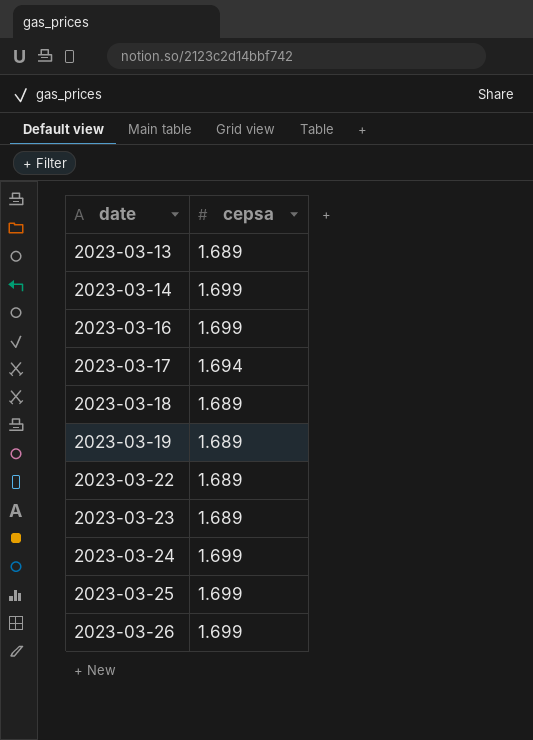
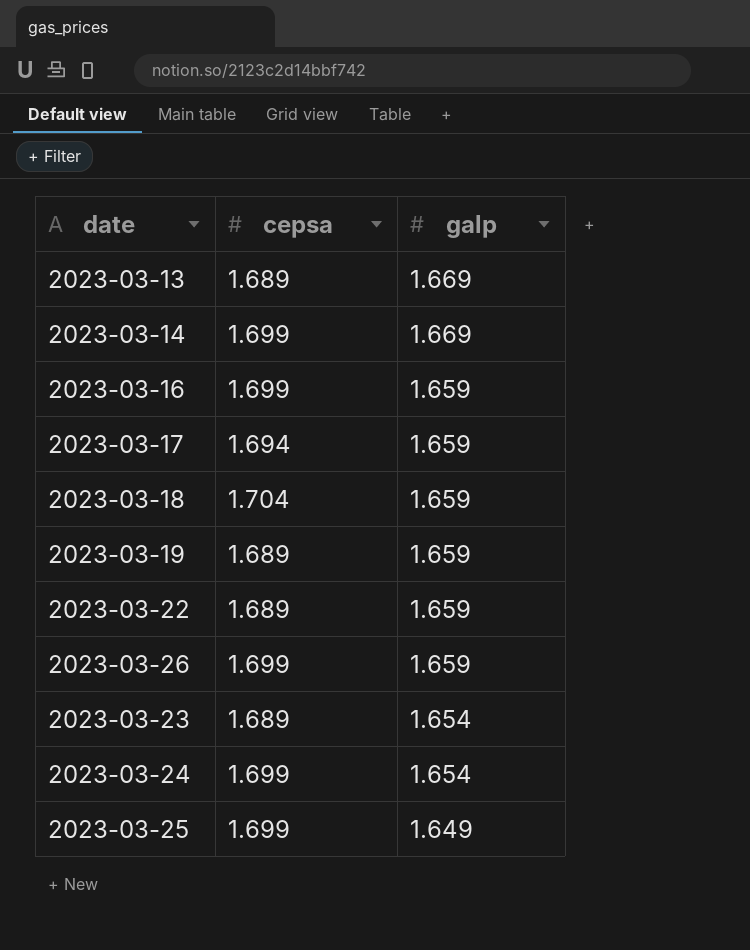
row order: date ascending -> galp descending
column galp | position: none -> 3
2023-03-18 | cepsa: 1.689 -> 1.704

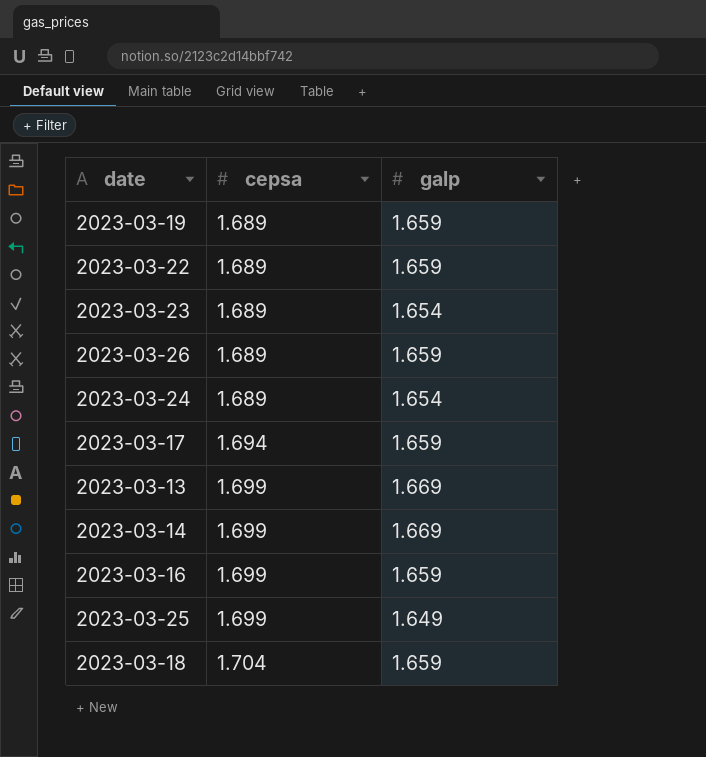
row order: galp descending -> cepsa ascending
2023-03-26 | cepsa: 1.699 -> 1.689
2023-03-24 | cepsa: 1.699 -> 1.689
2023-03-13 | cepsa: 1.689 -> 1.699

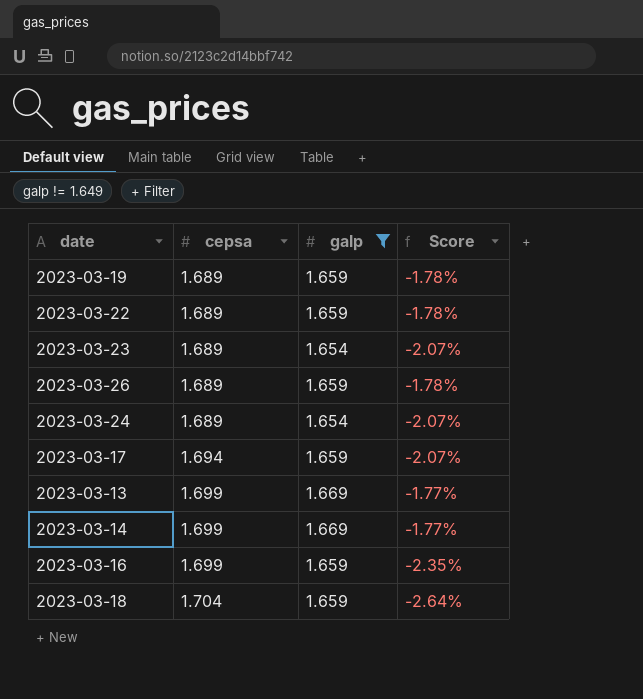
filter: none -> galp != 1.649
column Score | formula: none -> ([galp] - [cepsa]) / [cepsa]

